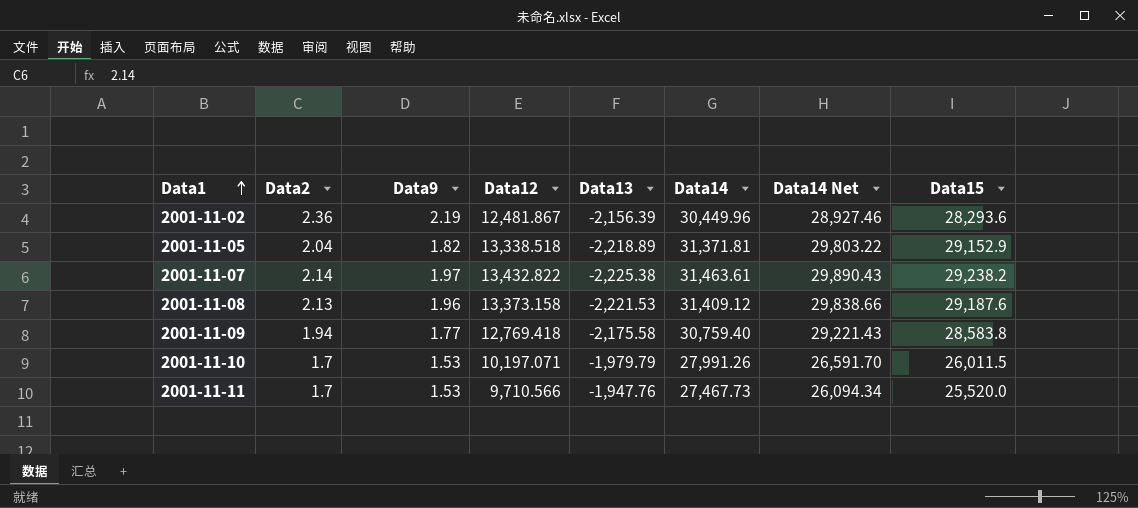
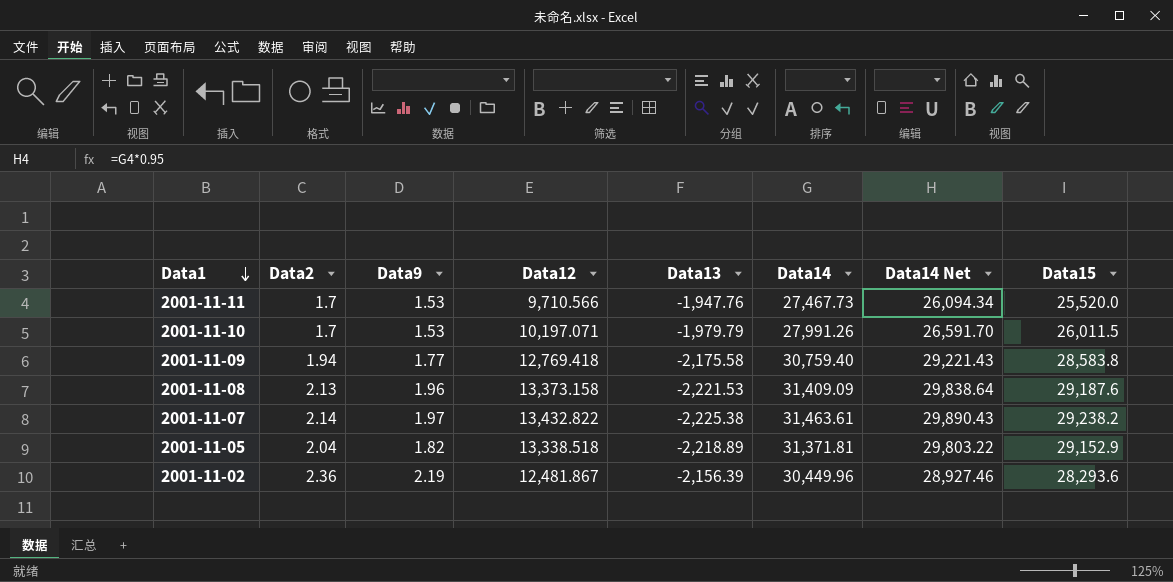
row order: Data1 ascending -> Data1 descending
2001-11-08 | Data14: 31,409.12 -> 31,409.09
2001-11-08 | Data14 Net: 29,838.66 -> 29,838.64

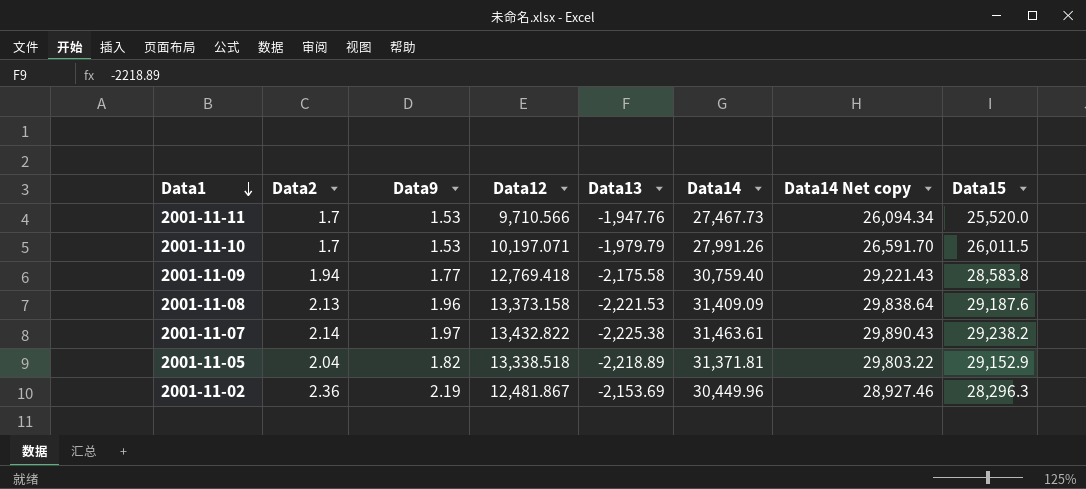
column name: Data14 Net -> Data14 Net copy
2001-11-02 | Data13: -2,156.39 -> -2,153.69
2001-11-02 | Data15: 28,293.6 -> 28,296.3

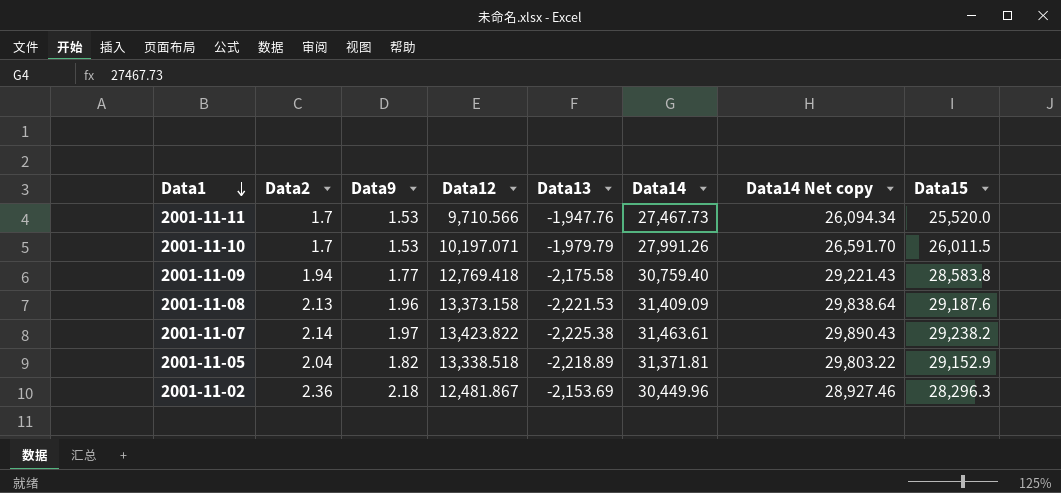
2001-11-07 | Data12: 13,432.822 -> 13,423.822
2001-11-02 | Data9: 2.19 -> 2.18

